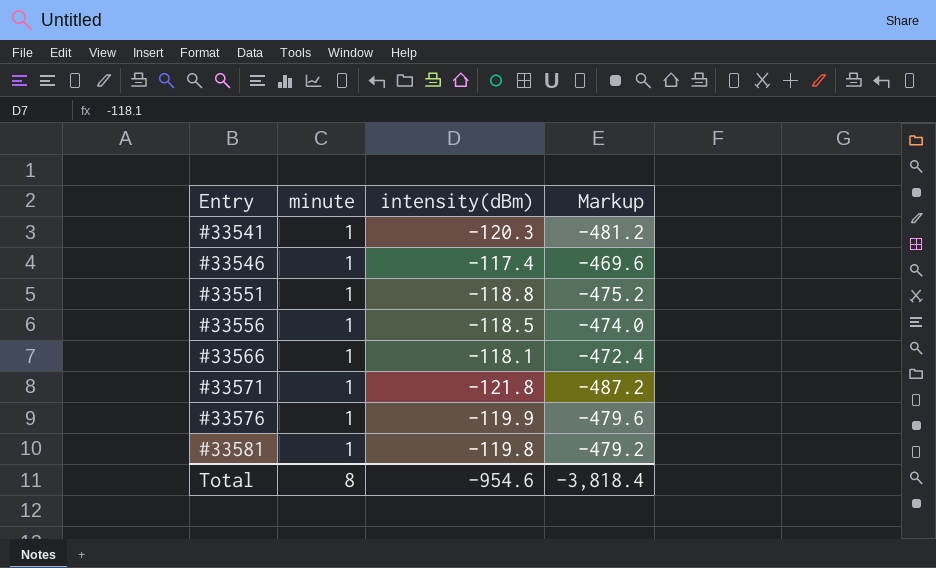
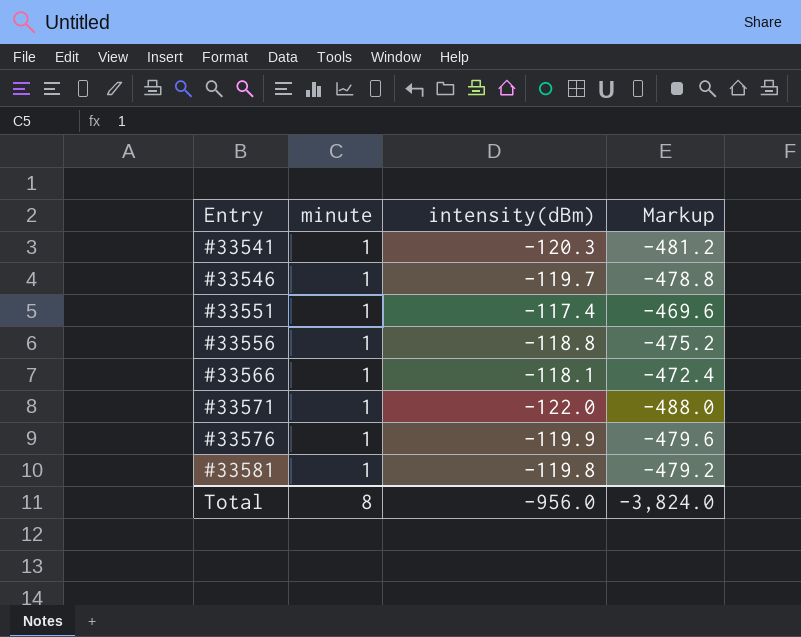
#33546 | intensity(dBm): -117.4 -> -119.7
#33546 | Markup: -469.6 -> -478.8
#33551 | intensity(dBm): -118.8 -> -117.4
#33551 | Markup: -475.2 -> -469.6
#33556 | intensity(dBm): -118.5 -> -118.8
#33556 | Markup: -474.0 -> -475.2
#33571 | intensity(dBm): -121.8 -> -122.0
#33571 | Markup: -487.2 -> -488.0
Total | intensity(dBm): -954.6 -> -956.0
Total | Markup: -3,818.4 -> -3,824.0

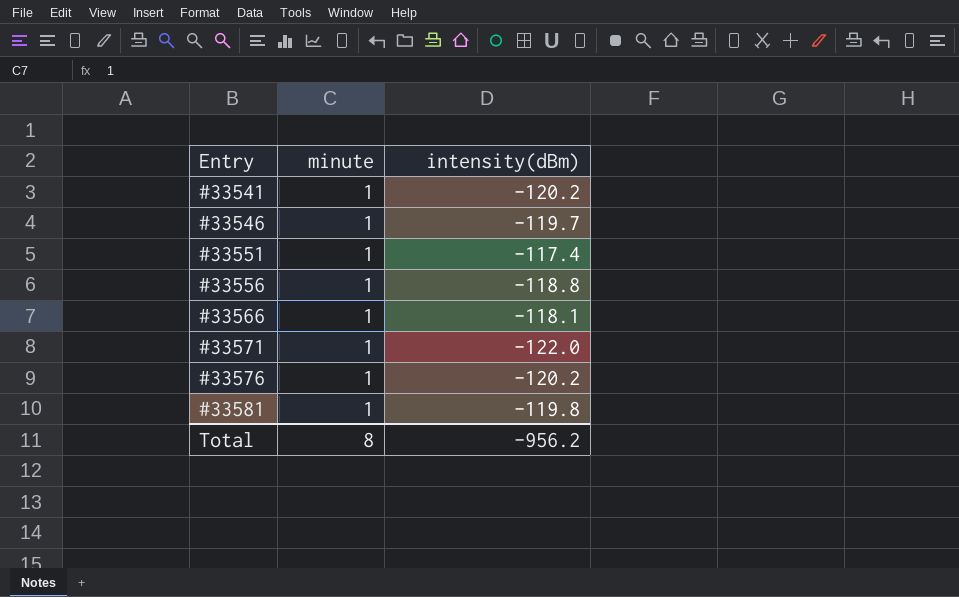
column Markup | formula: [intensity(dBm)] * 4 -> none
#33541 | intensity(dBm): -120.3 -> -120.2
#33576 | intensity(dBm): -119.9 -> -120.2
Total | intensity(dBm): -956.0 -> -956.2

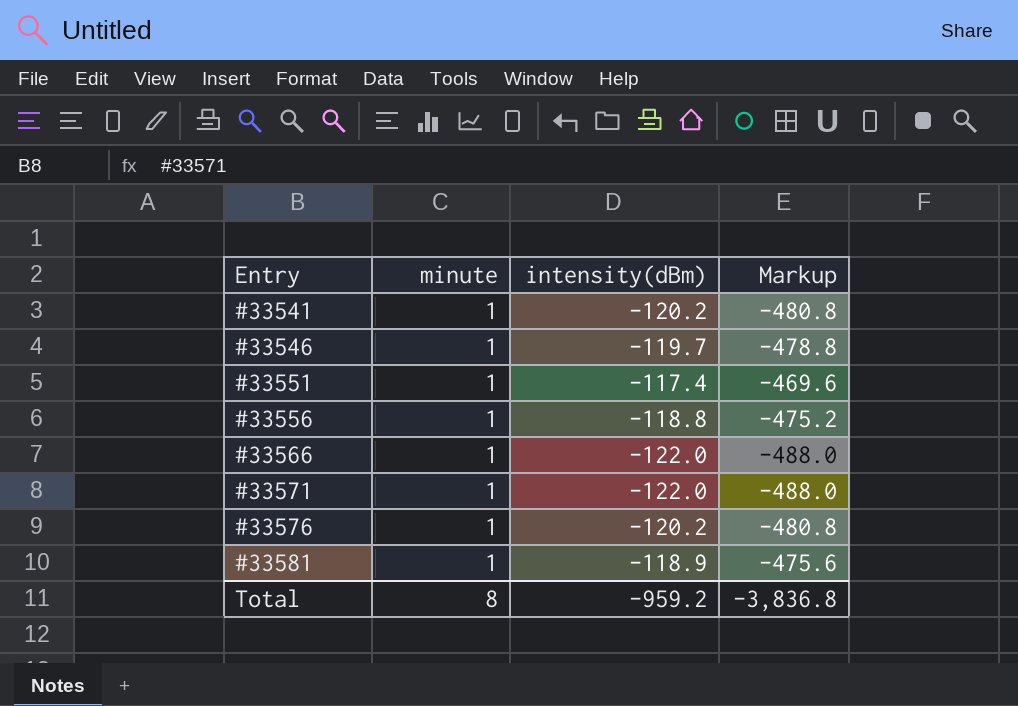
column Markup | formula: none -> [intensity(dBm)] * 4
#33566 | intensity(dBm): -118.1 -> -122.0
#33581 | intensity(dBm): -119.8 -> -118.9
Total | intensity(dBm): -956.2 -> -959.2

